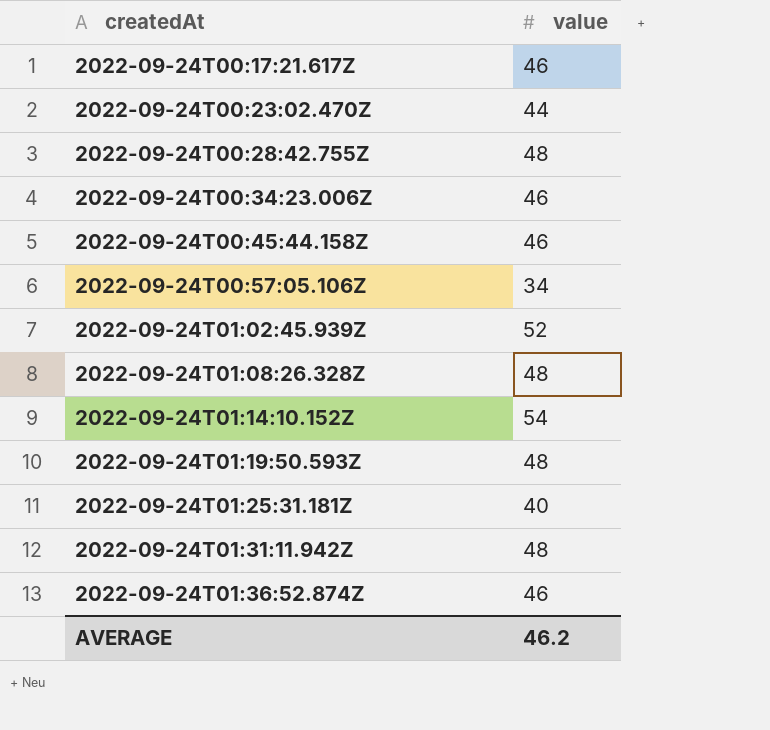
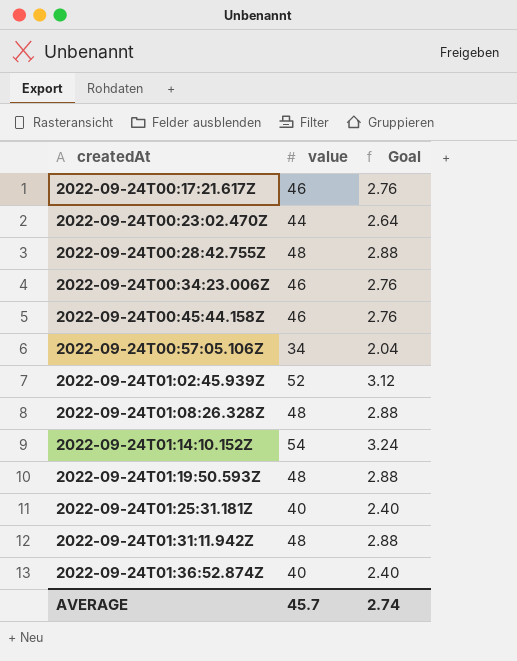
column Goal | formula: none -> [value] * 0.06
2022-09-24T01:36:52.874Z | value: 46 -> 40
AVERAGE | value: 46.2 -> 45.7

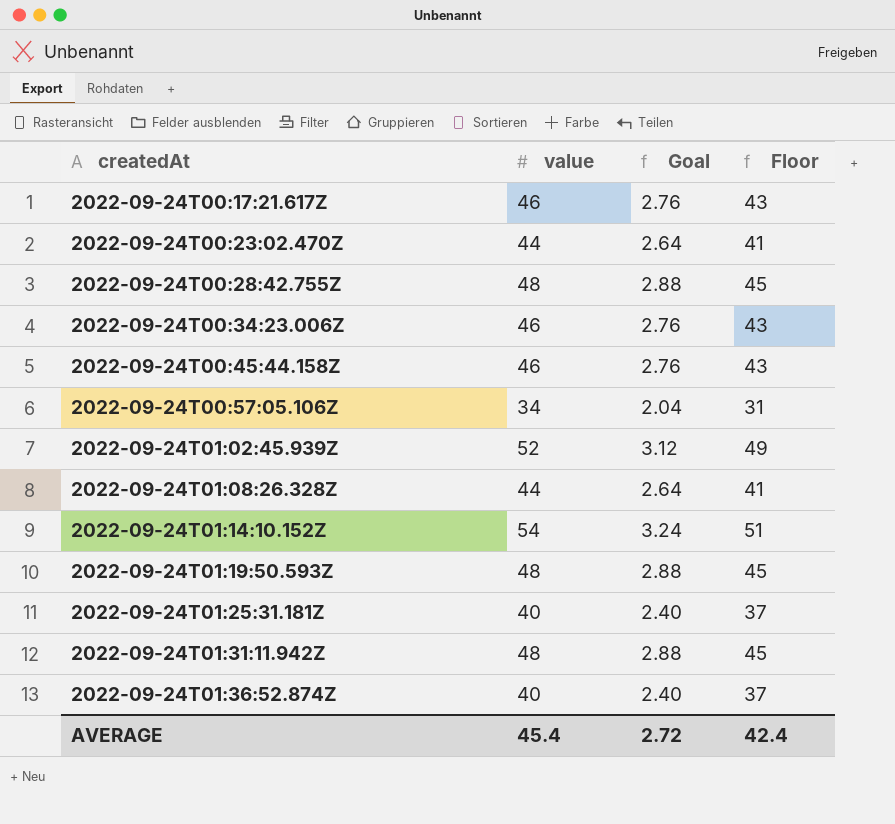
column Floor | formula: none -> [value] - 3
2022-09-24T01:08:26.328Z | value: 48 -> 44
2022-09-24T01:08:26.328Z | Goal: 2.88 -> 2.64
AVERAGE | value: 45.7 -> 45.4
AVERAGE | Goal: 2.74 -> 2.72

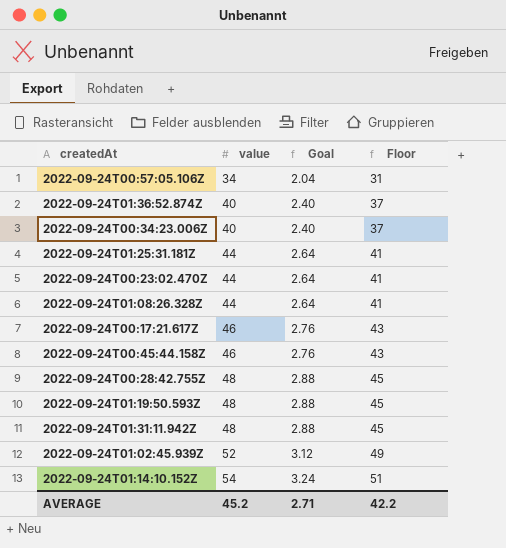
row order: createdAt ascending -> value ascending
2022-09-24T00:34:23.006Z | value: 46 -> 40
2022-09-24T00:34:23.006Z | Goal: 2.76 -> 2.40
2022-09-24T00:34:23.006Z | Floor: 43 -> 37
2022-09-24T01:25:31.181Z | value: 40 -> 44
2022-09-24T01:25:31.181Z | Goal: 2.40 -> 2.64
2022-09-24T01:25:31.181Z | Floor: 37 -> 41
AVERAGE | value: 45.4 -> 45.2
AVERAGE | Goal: 2.72 -> 2.71
AVERAGE | Floor: 42.4 -> 42.2

